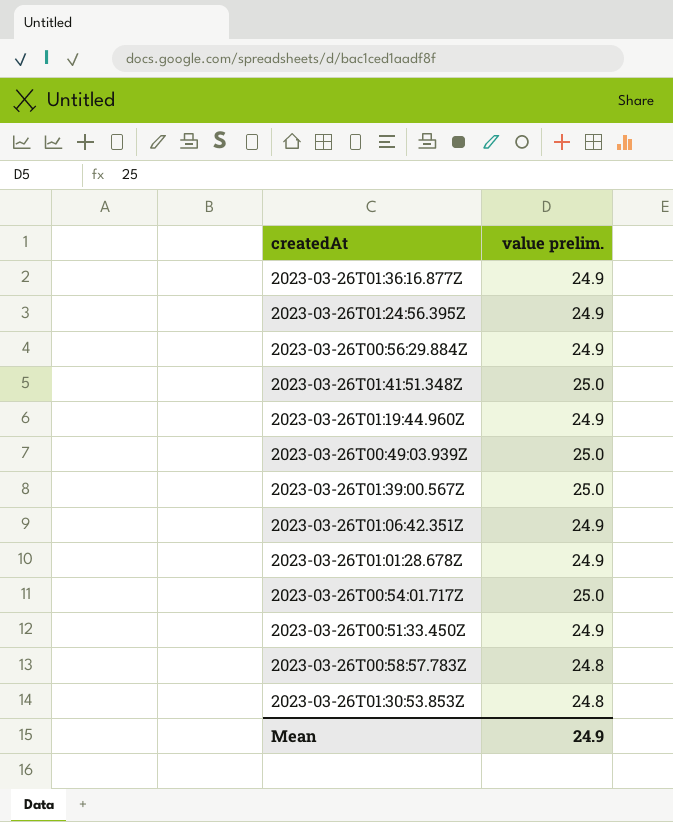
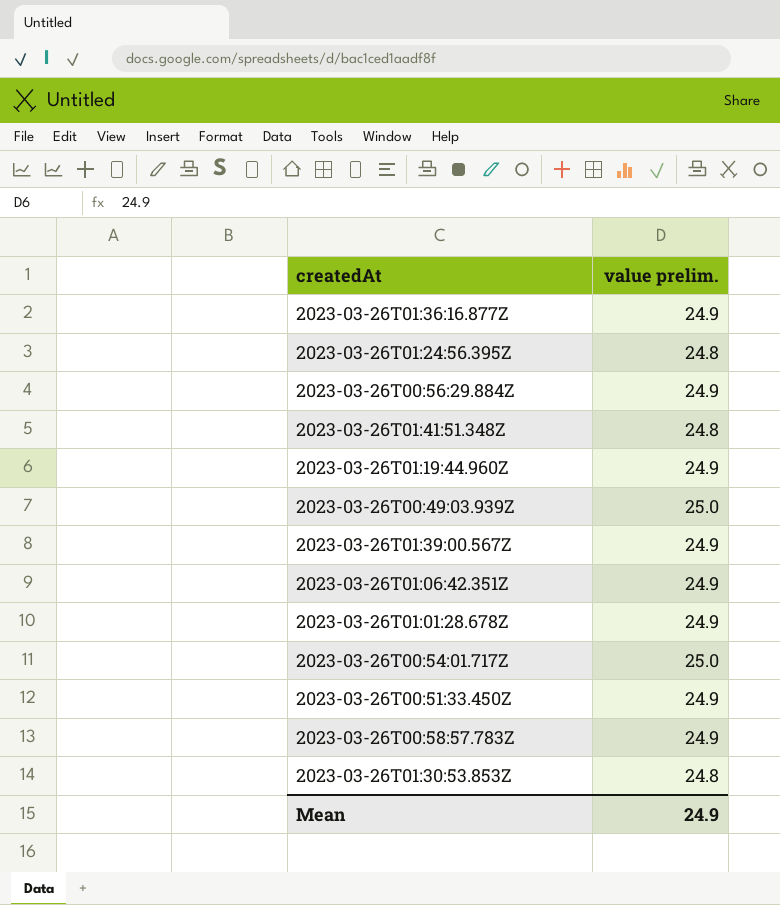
2023-03-26T01:24:56.395Z | value prelim.: 24.9 -> 24.8
2023-03-26T01:41:51.348Z | value prelim.: 25.0 -> 24.8
2023-03-26T01:39:00.567Z | value prelim.: 25.0 -> 24.9
2023-03-26T00:58:57.783Z | value prelim.: 24.8 -> 24.9

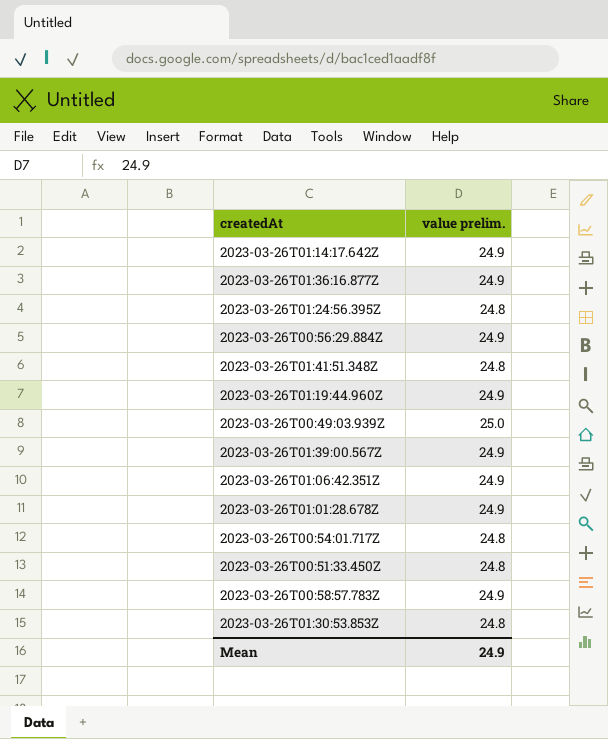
row 2023-03-26T01:14:17.642Z: none -> 24.9
2023-03-26T00:54:01.717Z | value prelim.: 25.0 -> 24.8
2023-03-26T00:51:33.450Z | value prelim.: 24.9 -> 24.8

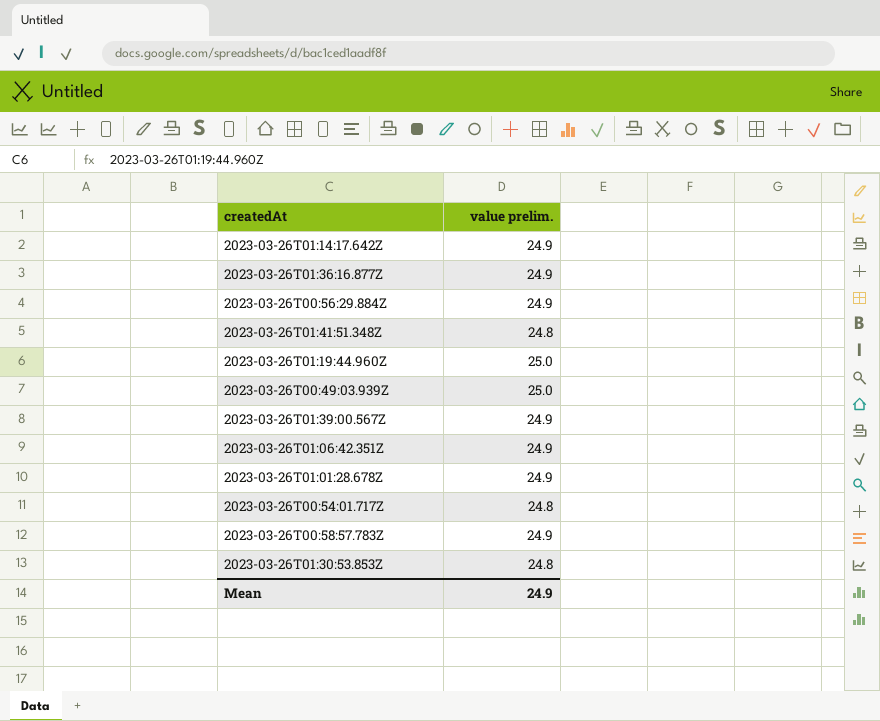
row 2023-03-26T01:24:56.395Z: 24.8 -> none
row 2023-03-26T00:51:33.450Z: 24.8 -> none
2023-03-26T01:19:44.960Z | value prelim.: 24.9 -> 25.0

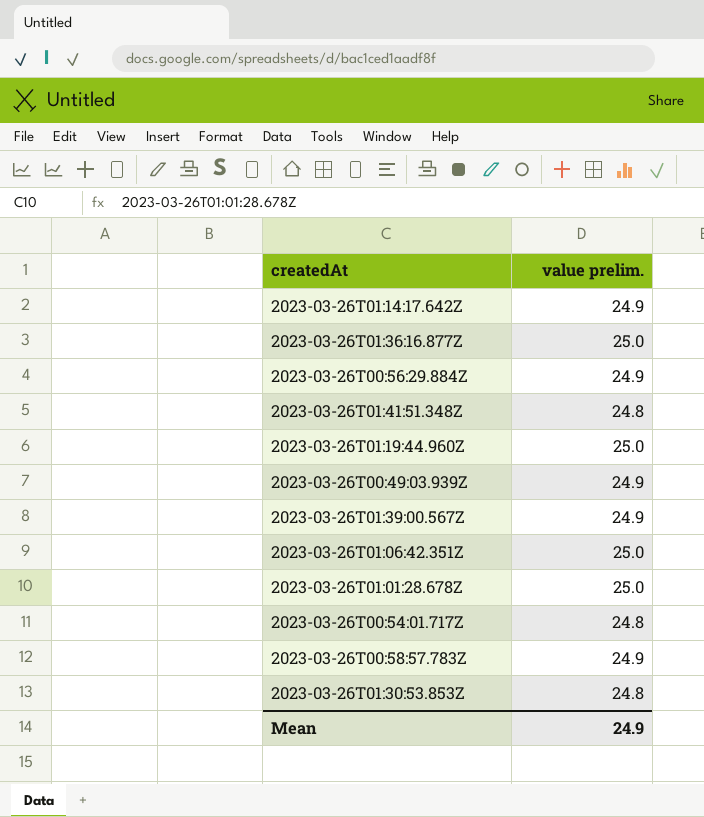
2023-03-26T01:36:16.877Z | value prelim.: 24.9 -> 25.0
2023-03-26T00:49:03.939Z | value prelim.: 25.0 -> 24.9
2023-03-26T01:06:42.351Z | value prelim.: 24.9 -> 25.0
2023-03-26T01:01:28.678Z | value prelim.: 24.9 -> 25.0

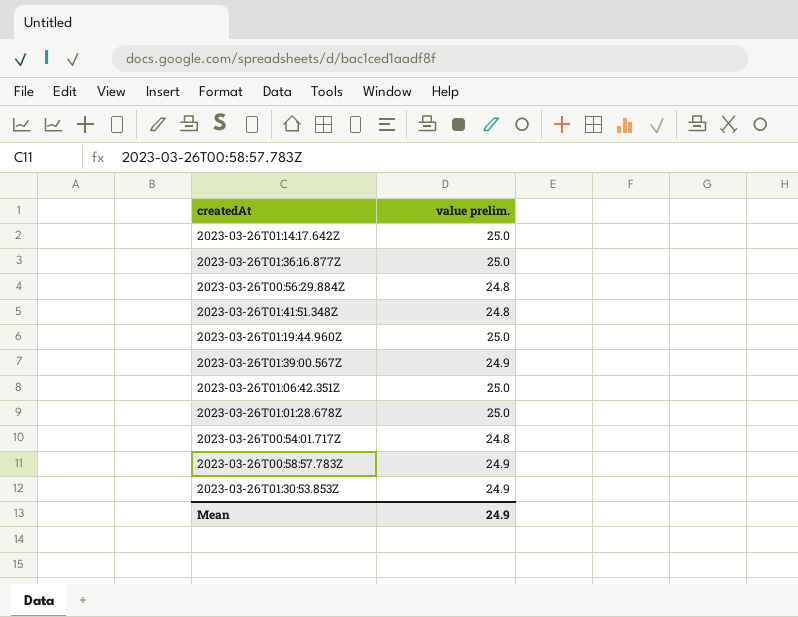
row 2023-03-26T00:49:03.939Z: 24.9 -> none
2023-03-26T01:14:17.642Z | value prelim.: 24.9 -> 25.0
2023-03-26T00:56:29.884Z | value prelim.: 24.9 -> 24.8
2023-03-26T01:30:53.853Z | value prelim.: 24.8 -> 24.9

